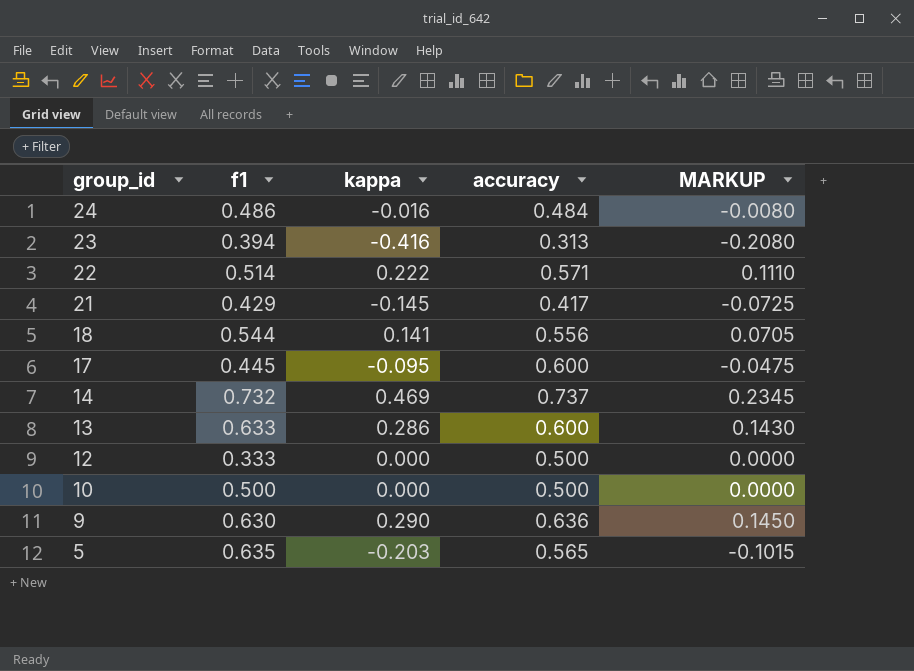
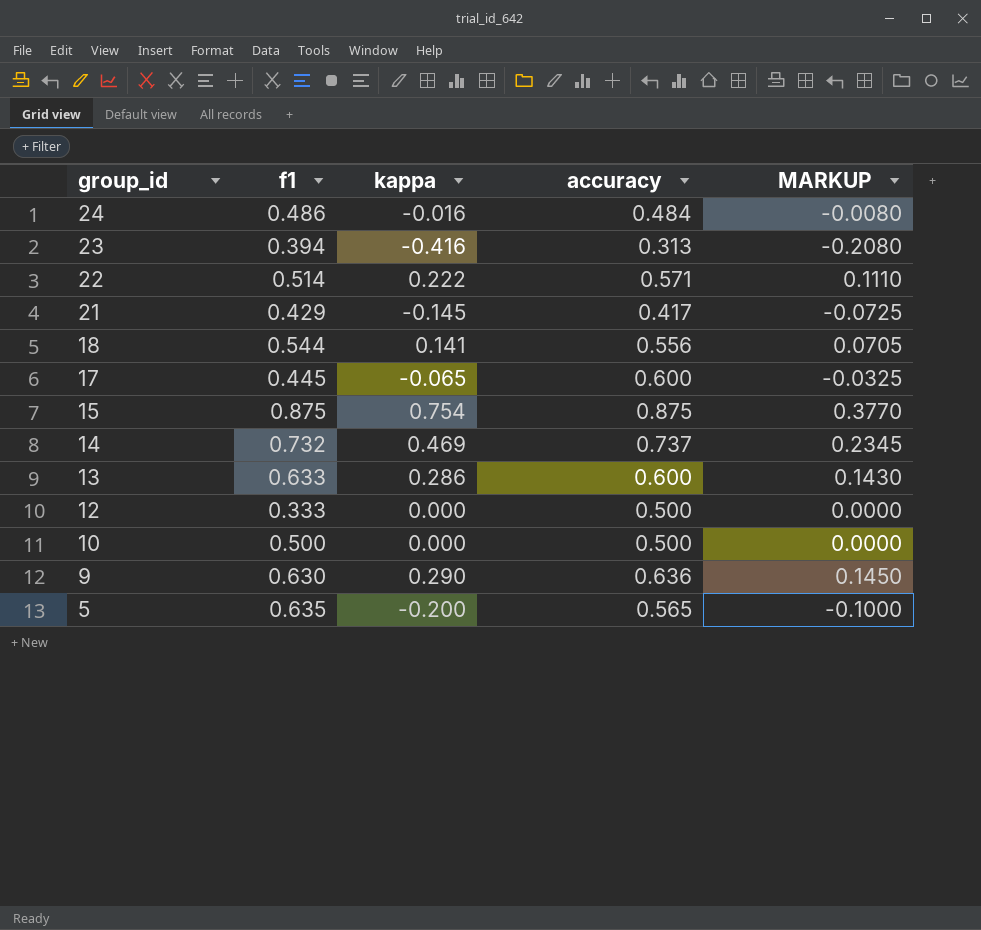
17 | kappa: -0.095 -> -0.065
17 | MARKUP: -0.0475 -> -0.0325
row 15: none -> 0.875 | 0.754 | 0.875 | 0.3770
5 | kappa: -0.203 -> -0.200
5 | MARKUP: -0.1015 -> -0.1000

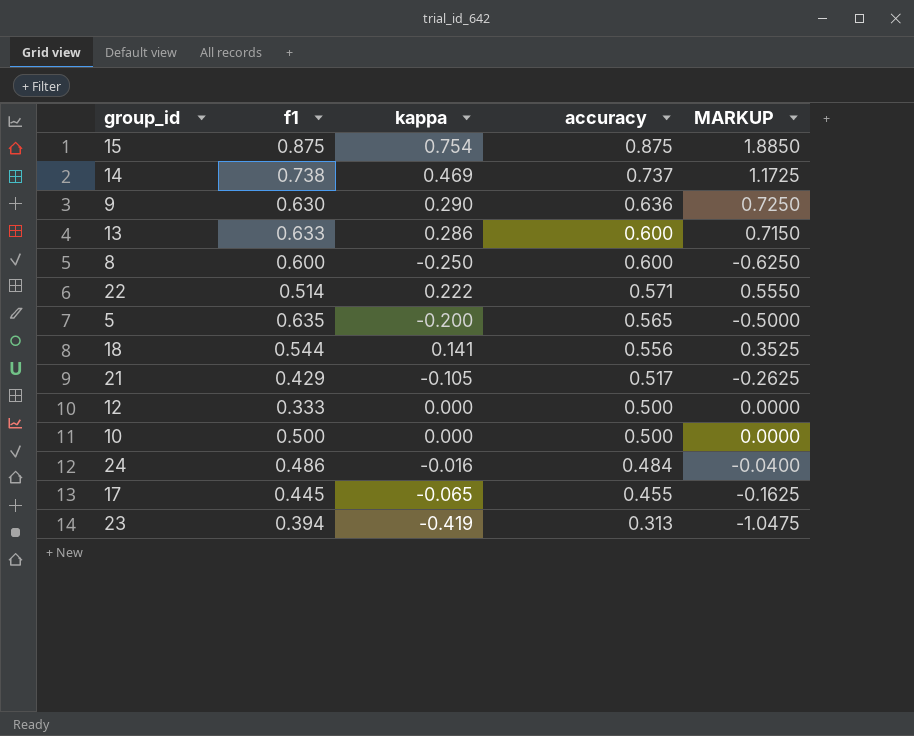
row order: group_id descending -> accuracy descending
column MARKUP | formula: [kappa] * 0.5 -> [kappa] * 2.5
14 | f1: 0.732 -> 0.738
row 8: none -> 0.600 | -0.250 | 0.600 | -0.6250
21 | kappa: -0.145 -> -0.105
21 | accuracy: 0.417 -> 0.517
17 | accuracy: 0.600 -> 0.455
23 | kappa: -0.416 -> -0.419

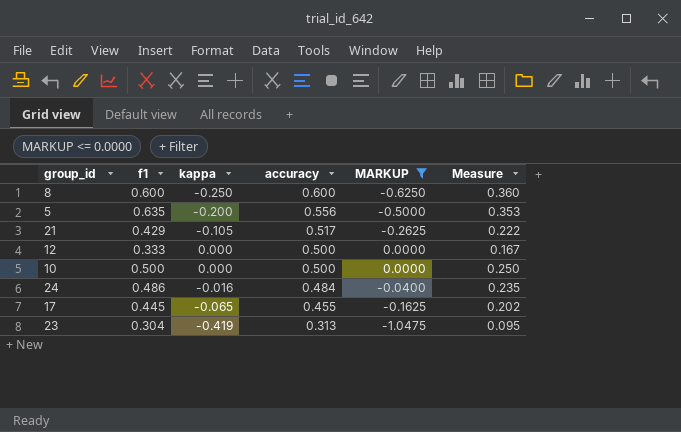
filter: none -> MARKUP <= 0.0000
column Measure | formula: none -> [f1] * [accuracy]
5 | accuracy: 0.565 -> 0.556
23 | f1: 0.394 -> 0.304

